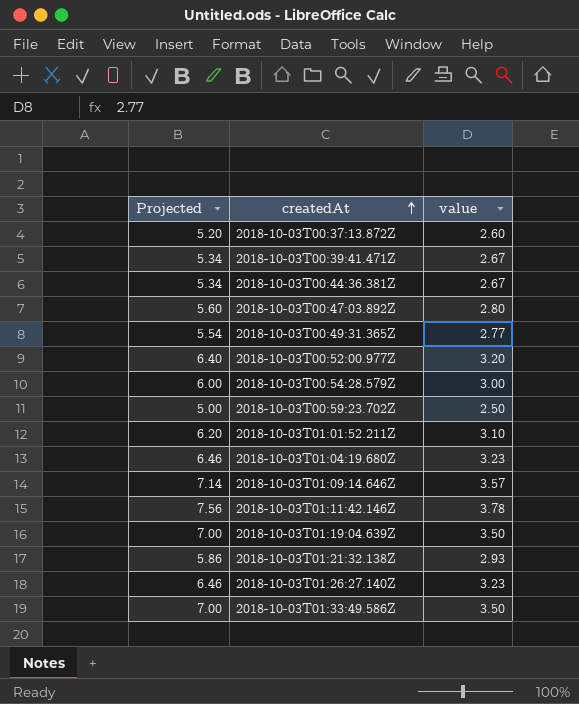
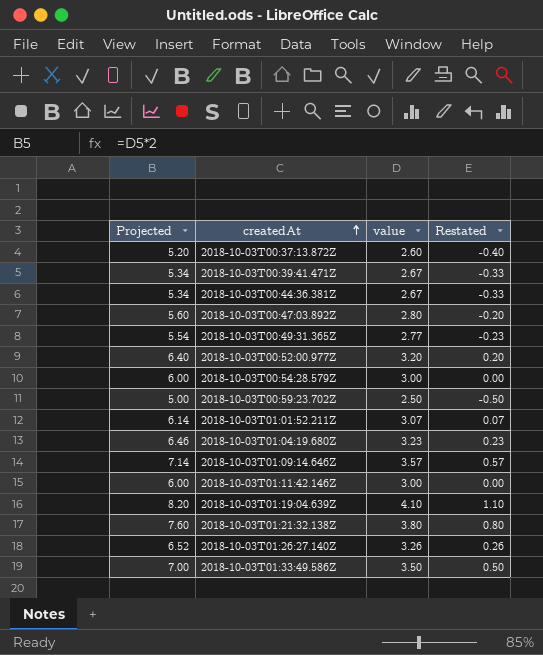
column Restated | formula: none -> [value] - 3
2018-10-03T01:01:52.211Z | Projected: 6.20 -> 6.14
2018-10-03T01:01:52.211Z | value: 3.10 -> 3.07
2018-10-03T01:11:42.146Z | Projected: 7.56 -> 6.00
2018-10-03T01:11:42.146Z | value: 3.78 -> 3.00
2018-10-03T01:19:04.639Z | Projected: 7.00 -> 8.20
2018-10-03T01:19:04.639Z | value: 3.50 -> 4.10
2018-10-03T01:21:32.138Z | Projected: 5.86 -> 7.60
2018-10-03T01:21:32.138Z | value: 2.93 -> 3.80
2018-10-03T01:26:27.140Z | Projected: 6.46 -> 6.52
2018-10-03T01:26:27.140Z | value: 3.23 -> 3.26

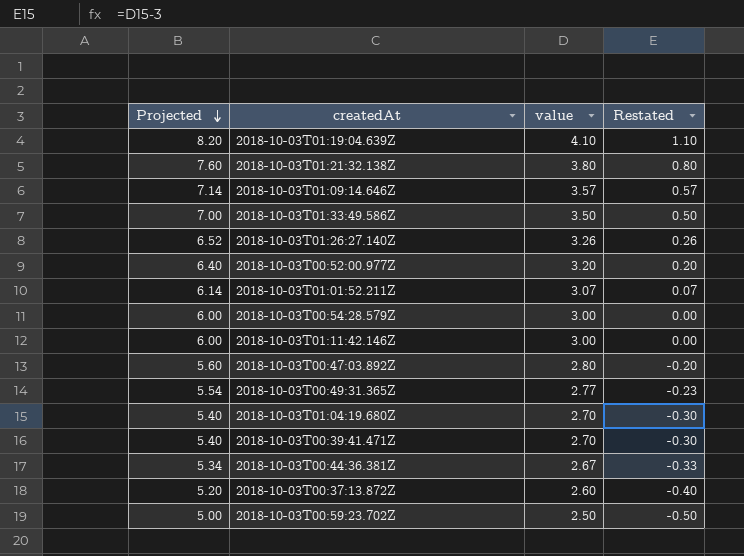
row order: createdAt ascending -> Projected descending
2018-10-03T01:04:19.680Z | Projected: 6.46 -> 5.40
2018-10-03T01:04:19.680Z | value: 3.23 -> 2.70
2018-10-03T01:04:19.680Z | Restated: 0.23 -> -0.30
2018-10-03T00:39:41.471Z | Projected: 5.34 -> 5.40
2018-10-03T00:39:41.471Z | value: 2.67 -> 2.70
2018-10-03T00:39:41.471Z | Restated: -0.33 -> -0.30

